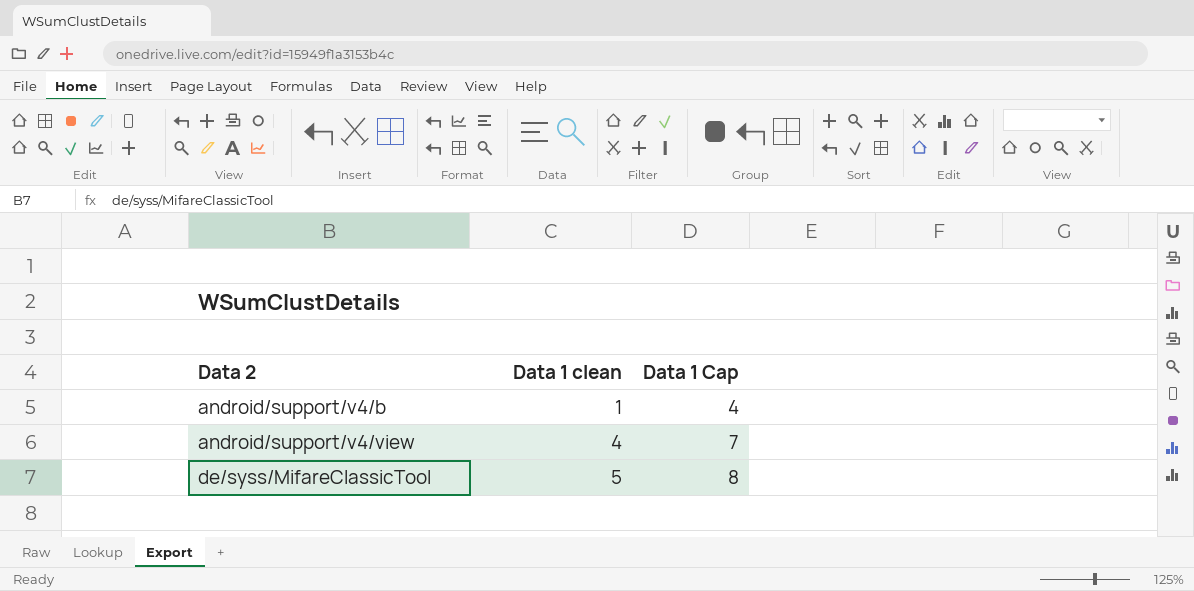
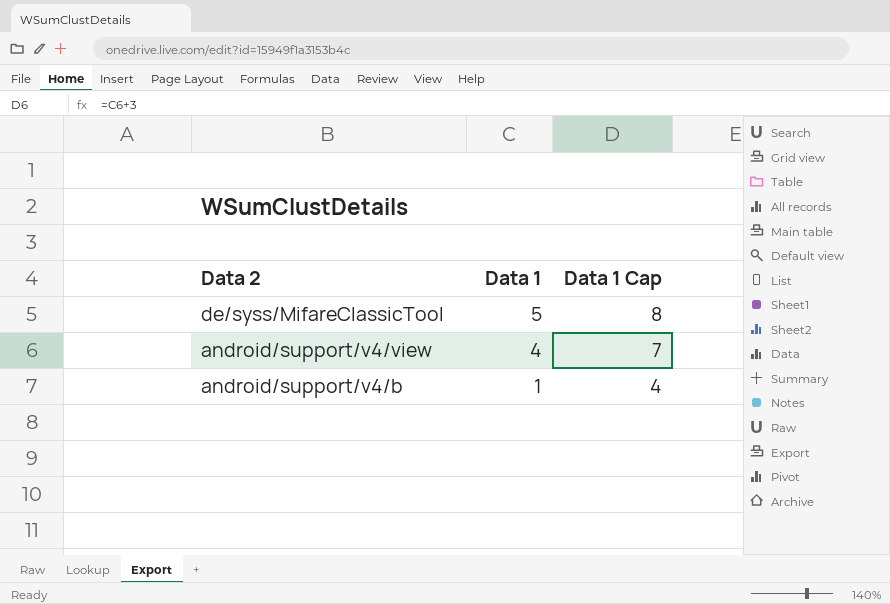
row order: Data 2 ascending -> Data 2 descending
column name: Data 1 clean -> Data 1

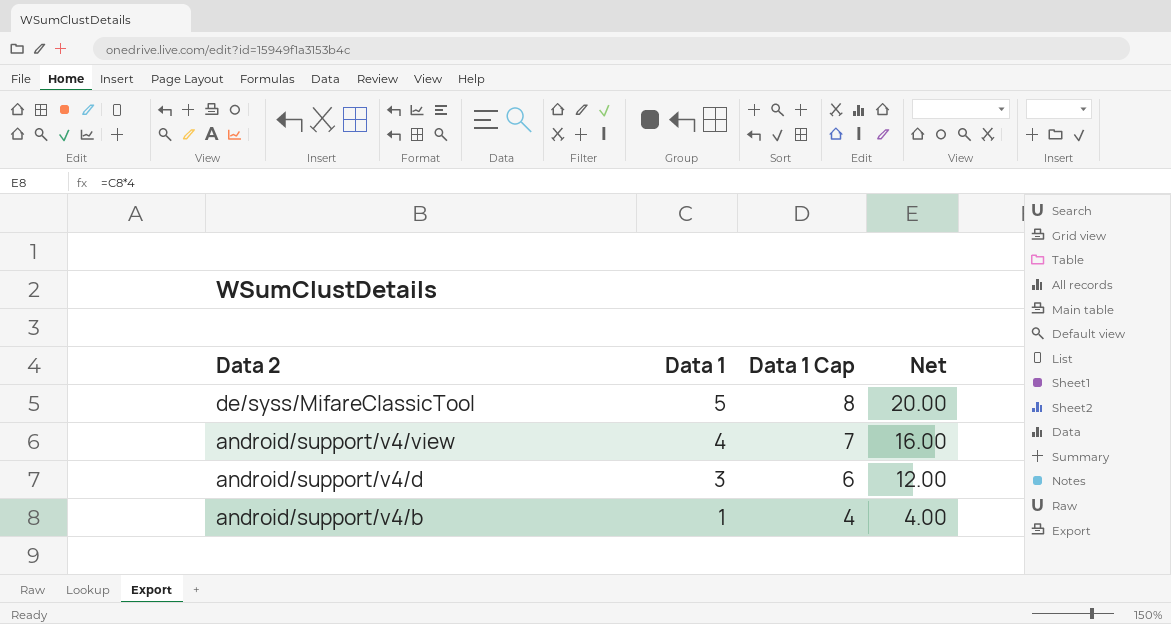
column Net | formula: none -> [Data 1] * 4
row android/support/v4/d: none -> 3 | 6 | 12.00

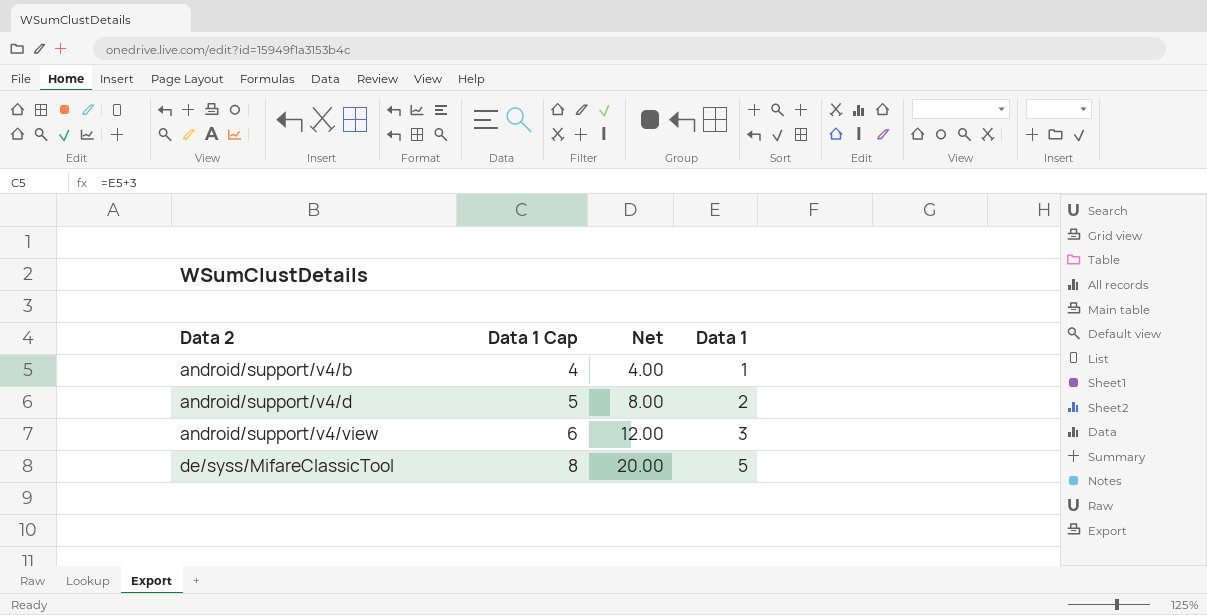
row order: Data 2 descending -> Data 2 ascending
column Data 1 | position: 2 -> 4
android/support/v4/d | Data 1 Cap: 6 -> 5
android/support/v4/d | Net: 12.00 -> 8.00
android/support/v4/d | Data 1: 3 -> 2
android/support/v4/view | Data 1 Cap: 7 -> 6
android/support/v4/view | Net: 16.00 -> 12.00
android/support/v4/view | Data 1: 4 -> 3

